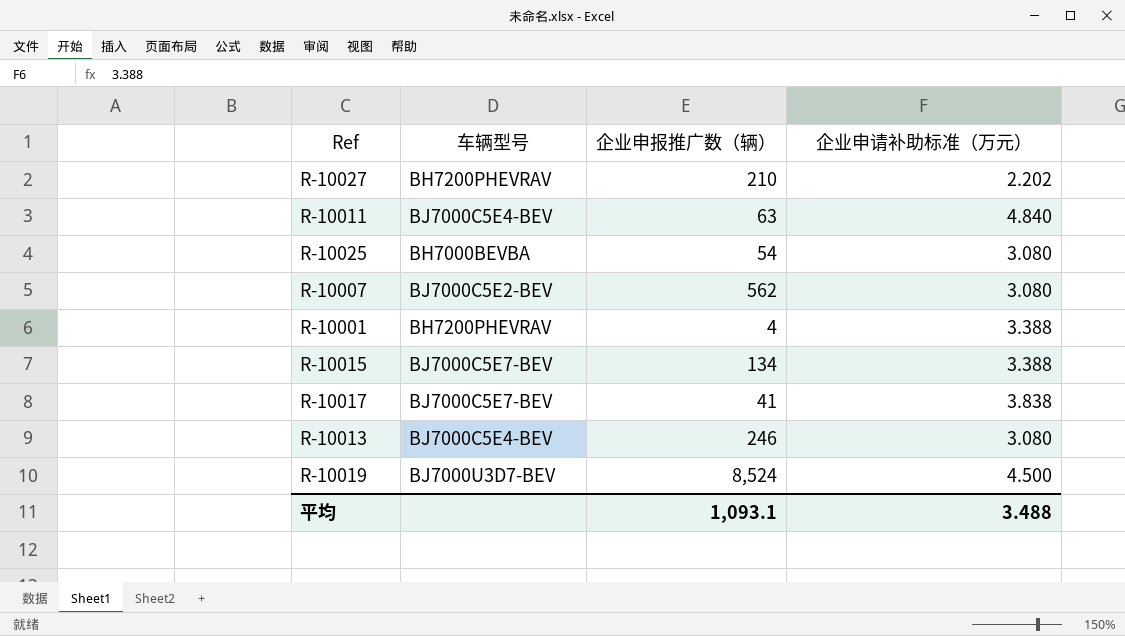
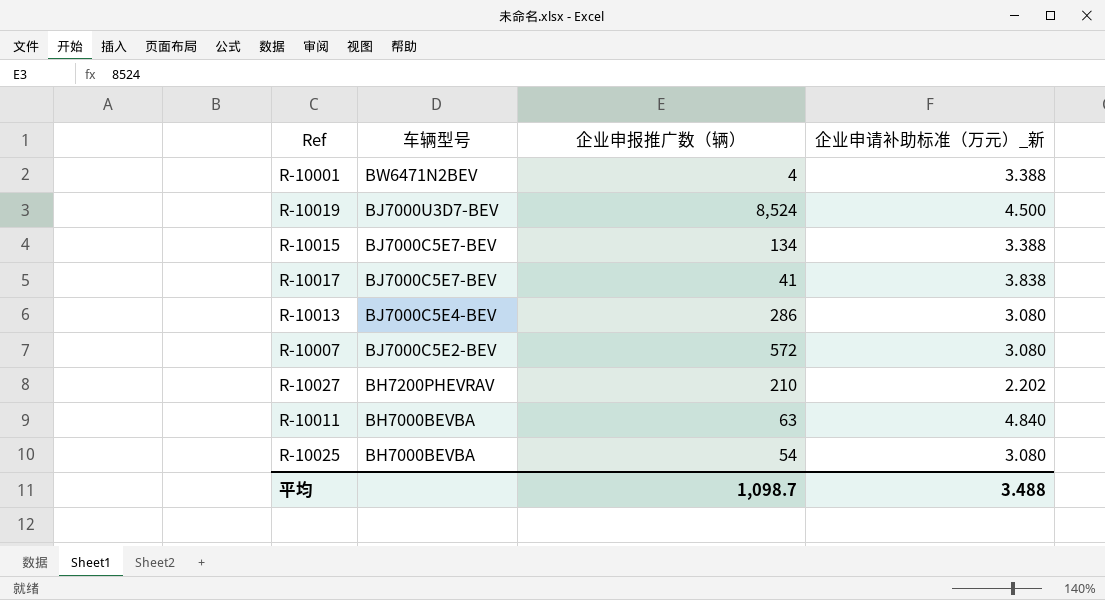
row order: none -> 车辆型号 descending
column name: 企业申请补助标准（万元） -> 企业申请补助标准（万元）_新
R-10001 | 车辆型号: BH7200PHEVRAV -> BW6471N2BEV
R-10013 | 企业申报推广数（辆）: 246 -> 286
R-10007 | 企业申报推广数（辆）: 562 -> 572
R-10011 | 车辆型号: BJ7000C5E4-BEV -> BH7000BEVBA
平均 | 企业申报推广数（辆）: 1,093.1 -> 1,098.7

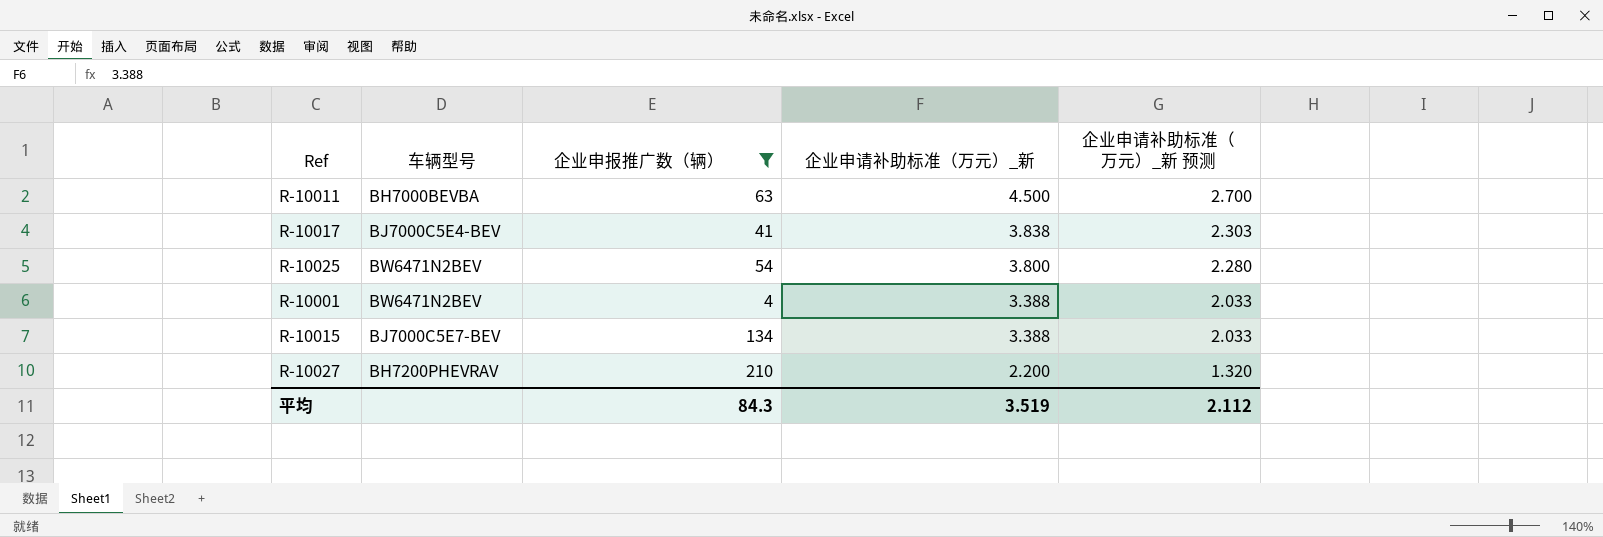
filter: none -> 企业申报推广数（辆） <= 210
row order: 车辆型号 descending -> 企业申请补助标准（万元）_新 descending
column 企业申请补助标准（万元）_新 预测 | formula: none -> [企业申请补助标准（万元）_新] * 0.6
R-10011 | 企业申请补助标准（万元）_新: 4.840 -> 4.500
R-10017 | 车辆型号: BJ7000C5E7-BEV -> BJ7000C5E4-BEV
R-10025 | 车辆型号: BH7000BEVBA -> BW6471N2BEV
R-10025 | 企业申请补助标准（万元）_新: 3.080 -> 3.800
R-10027 | 企业申请补助标准（万元）_新: 2.202 -> 2.200
平均 | 企业申报推广数（辆）: 1,098.7 -> 84.3
平均 | 企业申请补助标准（万元）_新: 3.488 -> 3.519

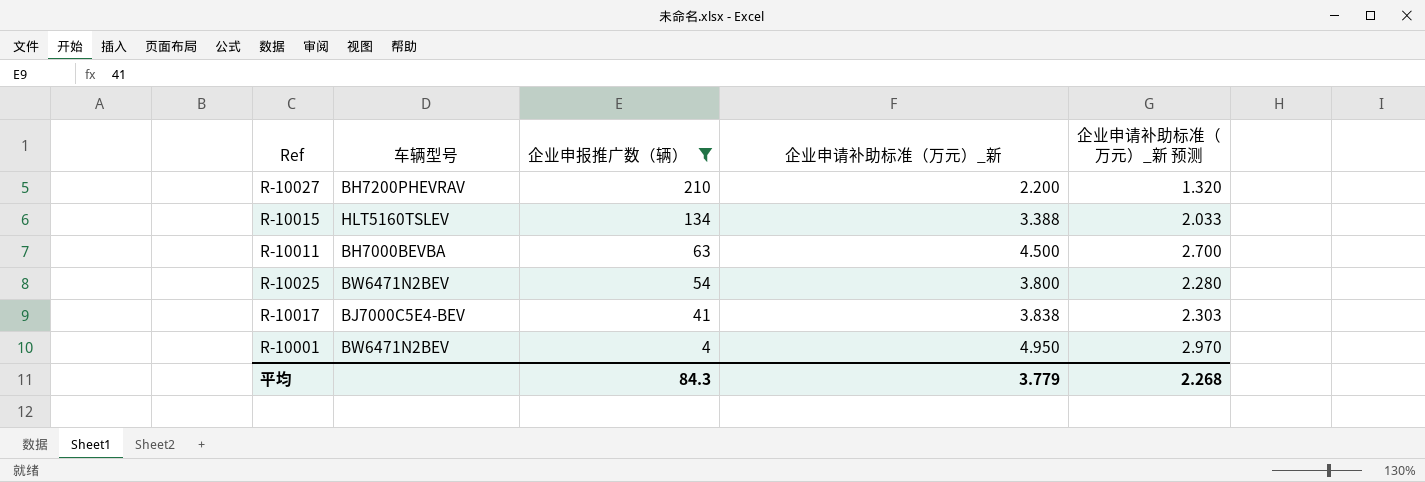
row order: 企业申请补助标准（万元）_新 descending -> 企业申报推广数（辆） descending
R-10015 | 车辆型号: BJ7000C5E7-BEV -> HLT5160TSLEV
R-10001 | 企业申请补助标准（万元）_新: 3.388 -> 4.950
R-10001 | 企业申请补助标准（万元）_新 预测: 2.033 -> 2.970
平均 | 企业申请补助标准（万元）_新: 3.519 -> 3.779
平均 | 企业申请补助标准（万元）_新 预测: 2.112 -> 2.268

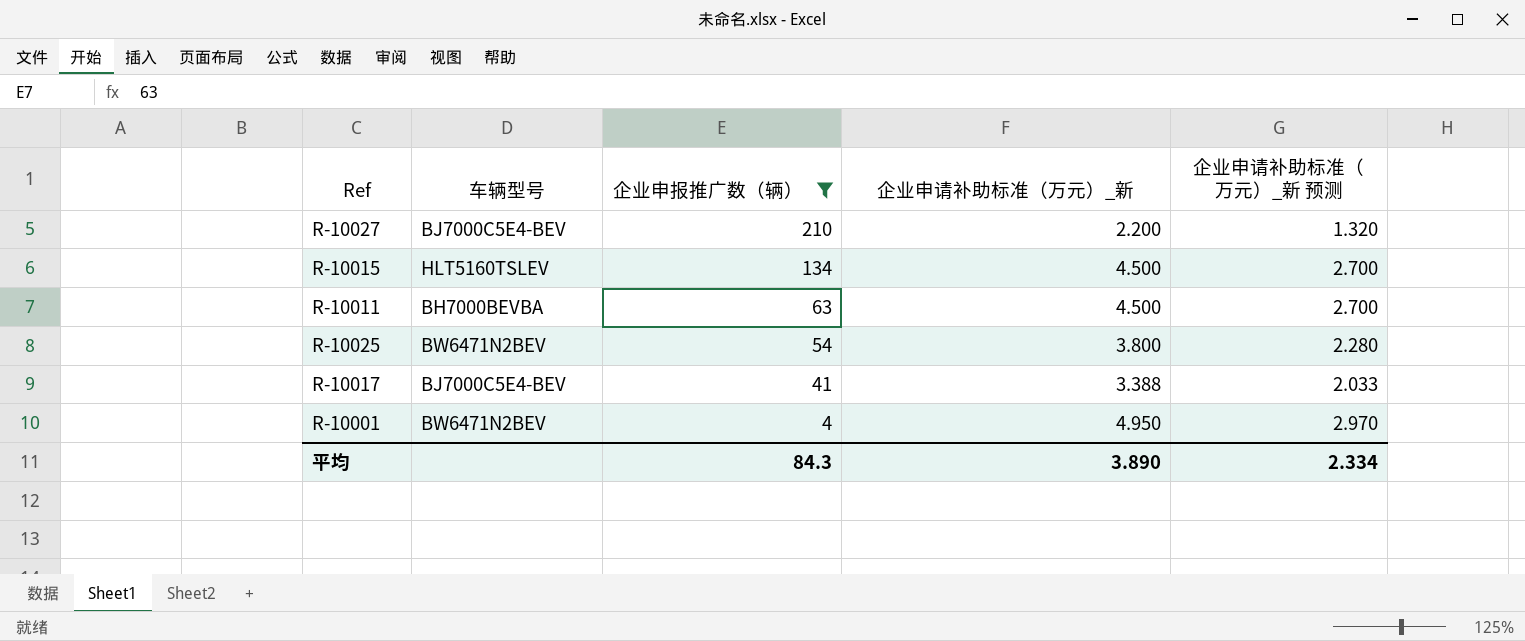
R-10027 | 车辆型号: BH7200PHEVRAV -> BJ7000C5E4-BEV
R-10015 | 企业申请补助标准（万元）_新: 3.388 -> 4.500
R-10015 | 企业申请补助标准（万元）_新 预测: 2.033 -> 2.700
R-10017 | 企业申请补助标准（万元）_新: 3.838 -> 3.388
R-10017 | 企业申请补助标准（万元）_新 预测: 2.303 -> 2.033
平均 | 企业申请补助标准（万元）_新: 3.779 -> 3.890
平均 | 企业申请补助标准（万元）_新 预测: 2.268 -> 2.334

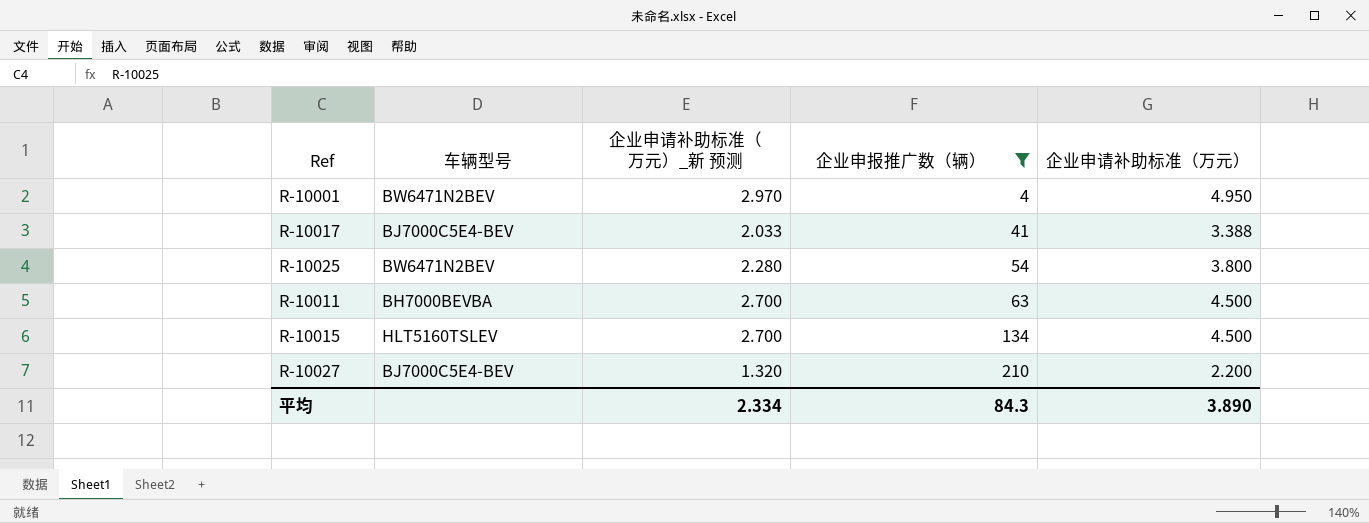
row order: 企业申报推广数（辆） descending -> 企业申报推广数（辆） ascending
column 企业申请补助标准（万元）_新 预测 | position: 5 -> 3
column name: 企业申请补助标准（万元）_新 -> 企业申请补助标准（万元）

